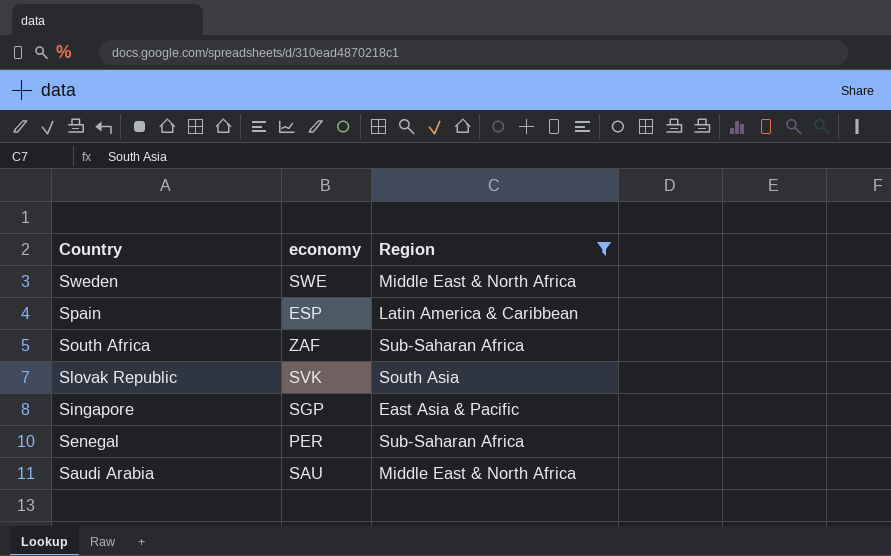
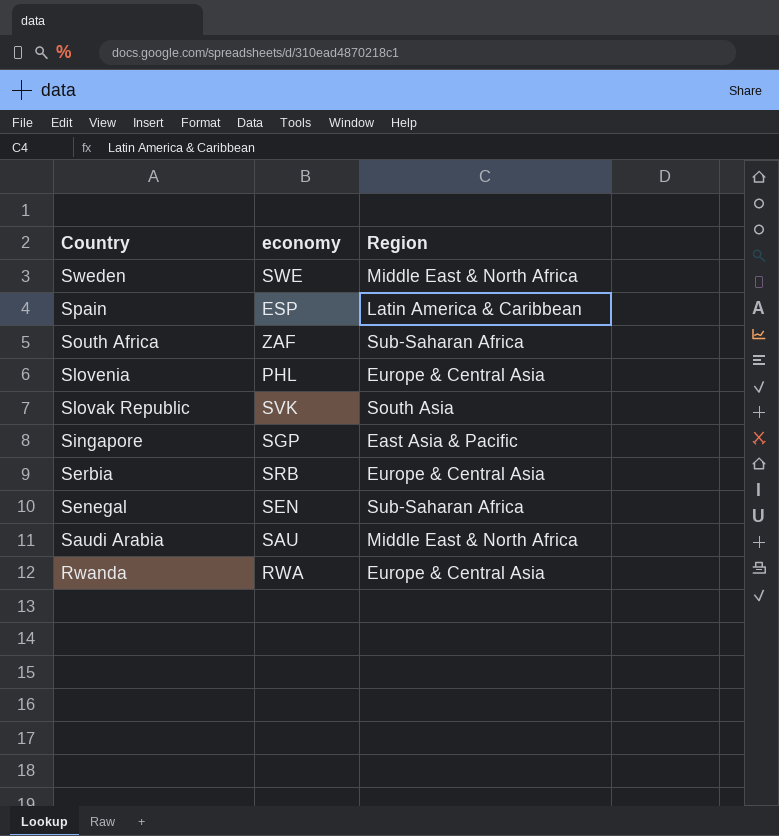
filter: Region != Europe & Central Asia -> none
Senegal | economy: PER -> SEN

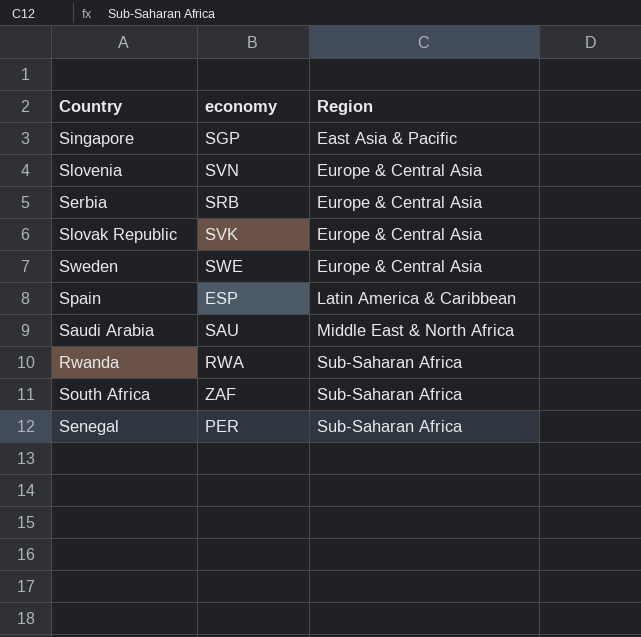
row order: Country descending -> Region ascending
Slovenia | economy: PHL -> SVN
Slovak Republic | Region: South Asia -> Europe & Central Asia
Sweden | Region: Middle East & North Africa -> Europe & Central Asia
Rwanda | Region: Europe & Central Asia -> Sub-Saharan Africa
Senegal | economy: SEN -> PER

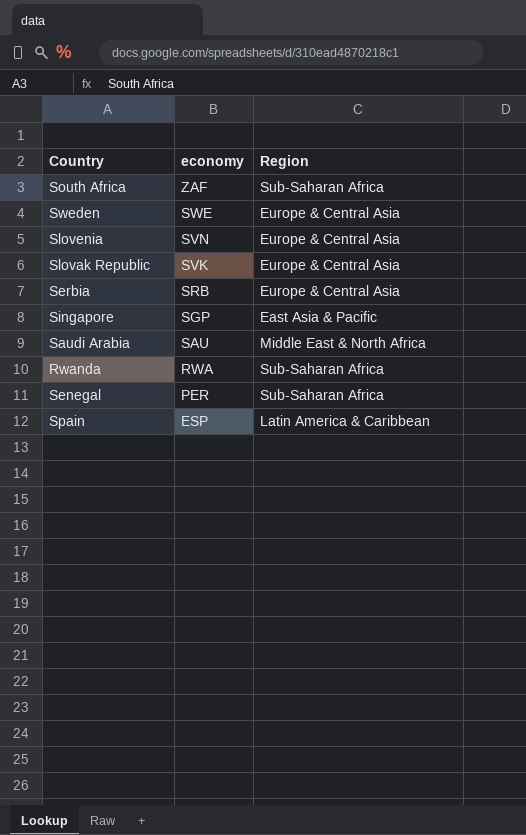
row order: Region ascending -> economy descending

